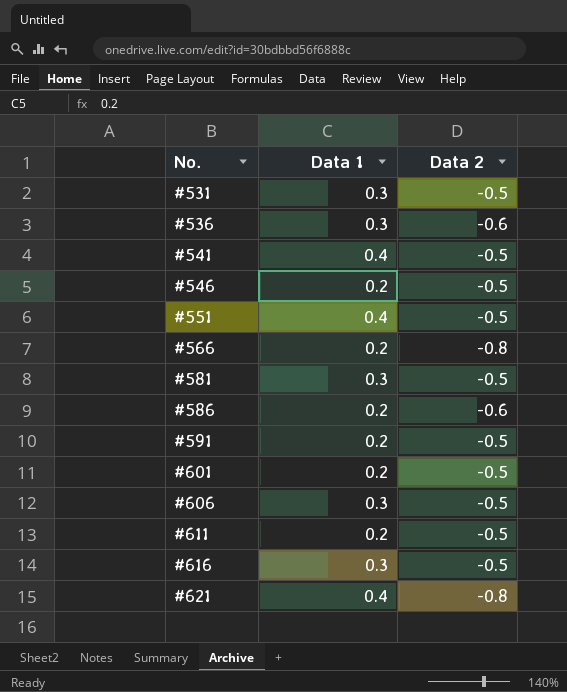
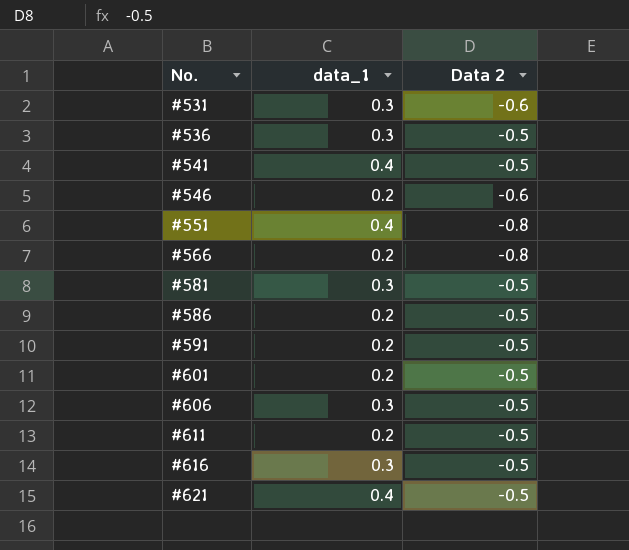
column name: Data 1 -> data_1
#531 | Data 2: -0.5 -> -0.6
#536 | Data 2: -0.6 -> -0.5
#546 | Data 2: -0.5 -> -0.6
#551 | Data 2: -0.5 -> -0.8
#586 | Data 2: -0.6 -> -0.5
#621 | Data 2: -0.8 -> -0.5

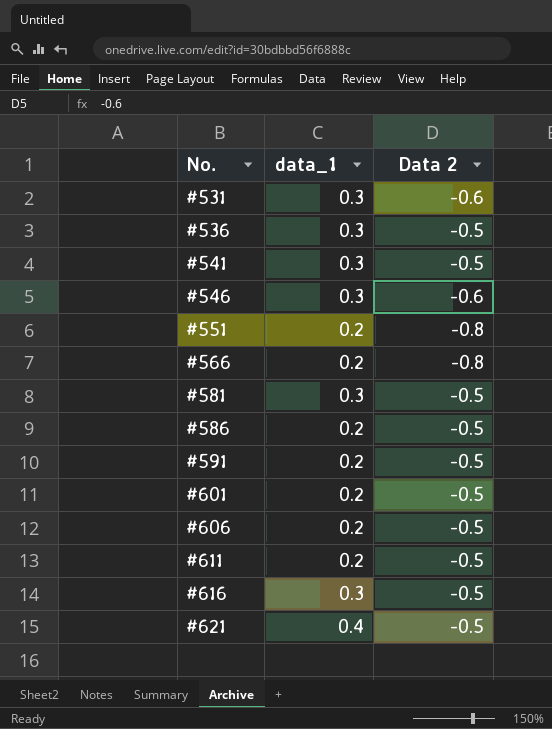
#541 | data_1: 0.4 -> 0.3
#546 | data_1: 0.2 -> 0.3
#551 | data_1: 0.4 -> 0.2
#606 | data_1: 0.3 -> 0.2

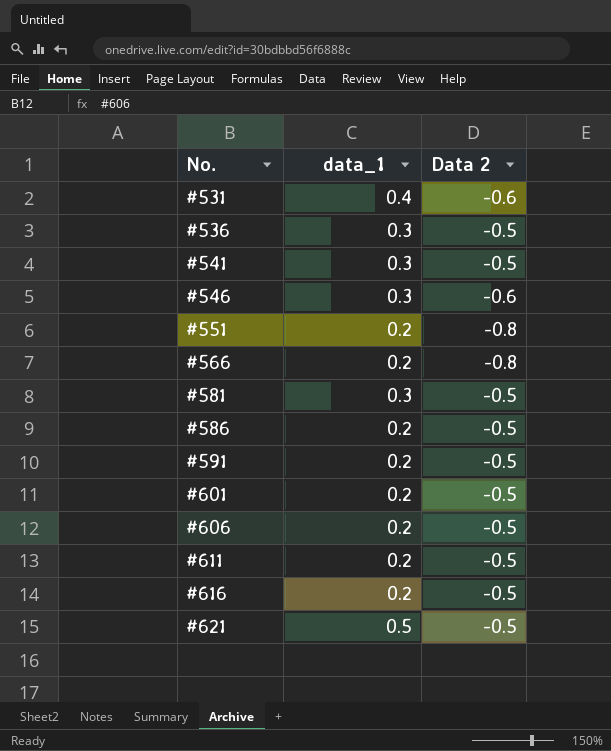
#531 | data_1: 0.3 -> 0.4
#616 | data_1: 0.3 -> 0.2
#621 | data_1: 0.4 -> 0.5

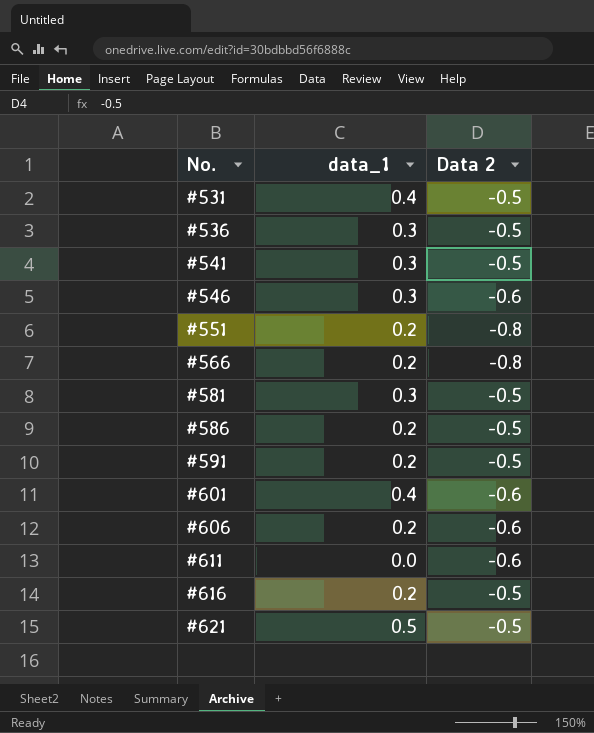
#531 | Data 2: -0.6 -> -0.5
#601 | data_1: 0.2 -> 0.4
#601 | Data 2: -0.5 -> -0.6
#606 | Data 2: -0.5 -> -0.6
#611 | data_1: 0.2 -> 0.0
#611 | Data 2: -0.5 -> -0.6

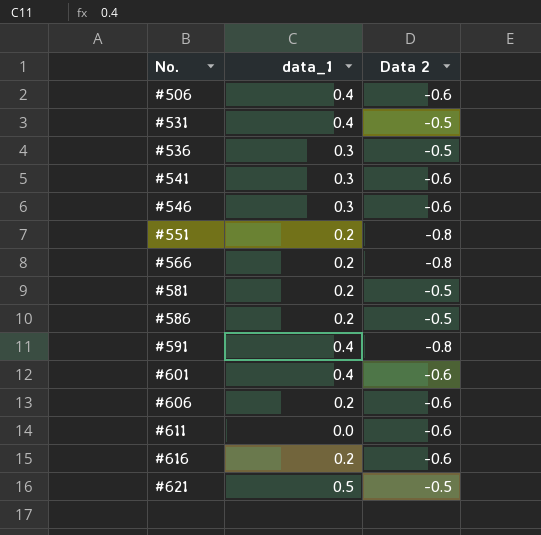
row #506: none -> 0.4 | -0.6
#541 | Data 2: -0.5 -> -0.6
#581 | data_1: 0.3 -> 0.2
#591 | data_1: 0.2 -> 0.4
#591 | Data 2: -0.5 -> -0.8
#616 | Data 2: -0.5 -> -0.6

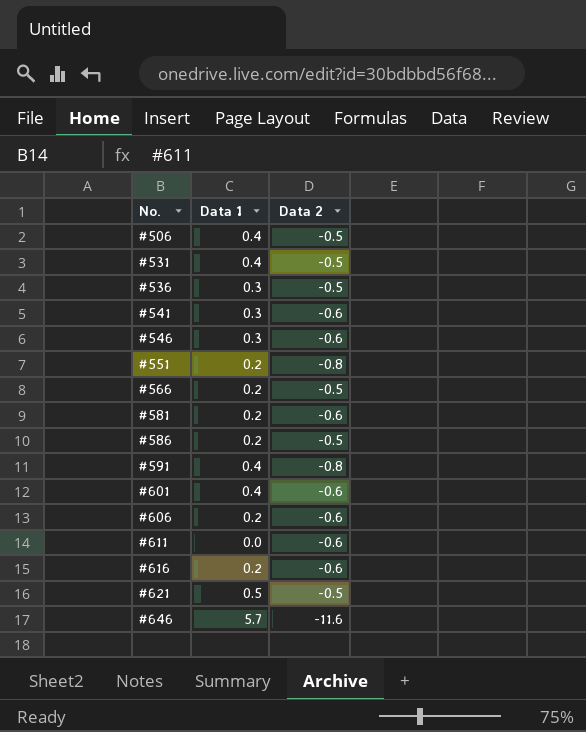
column name: data_1 -> Data 1
#506 | Data 2: -0.6 -> -0.5
#566 | Data 2: -0.8 -> -0.5
#581 | Data 2: -0.5 -> -0.6
row #646: none -> 5.7 | -11.6

